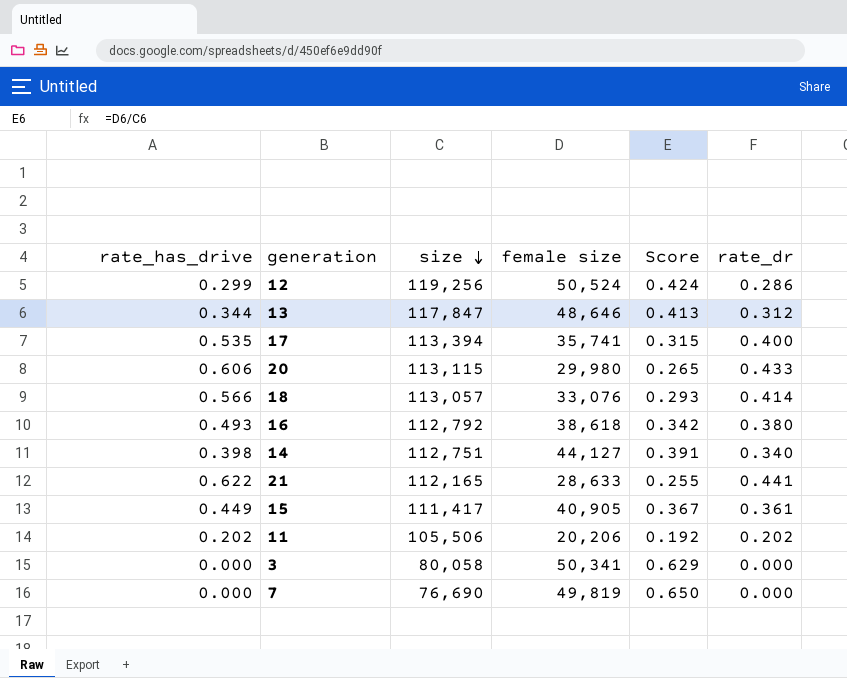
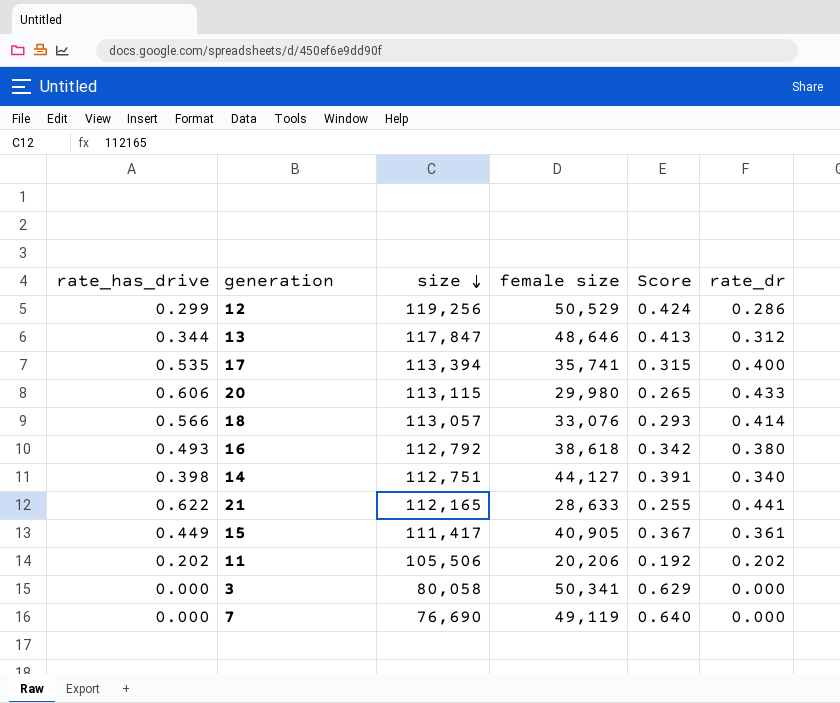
12 | female size: 50,524 -> 50,529
7 | female size: 49,819 -> 49,119
7 | Score: 0.650 -> 0.640

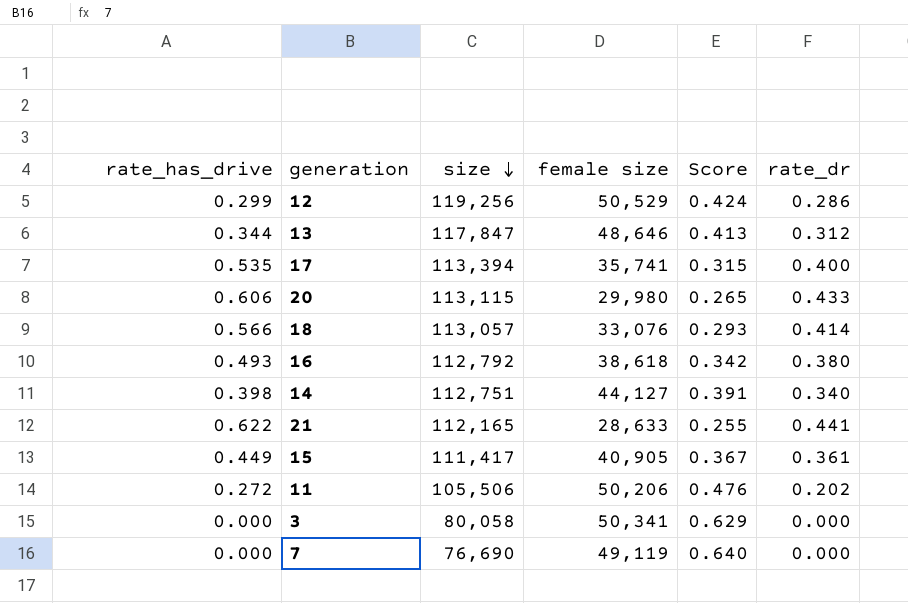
11 | rate_has_drive: 0.202 -> 0.272
11 | female size: 20,206 -> 50,206
11 | Score: 0.192 -> 0.476

